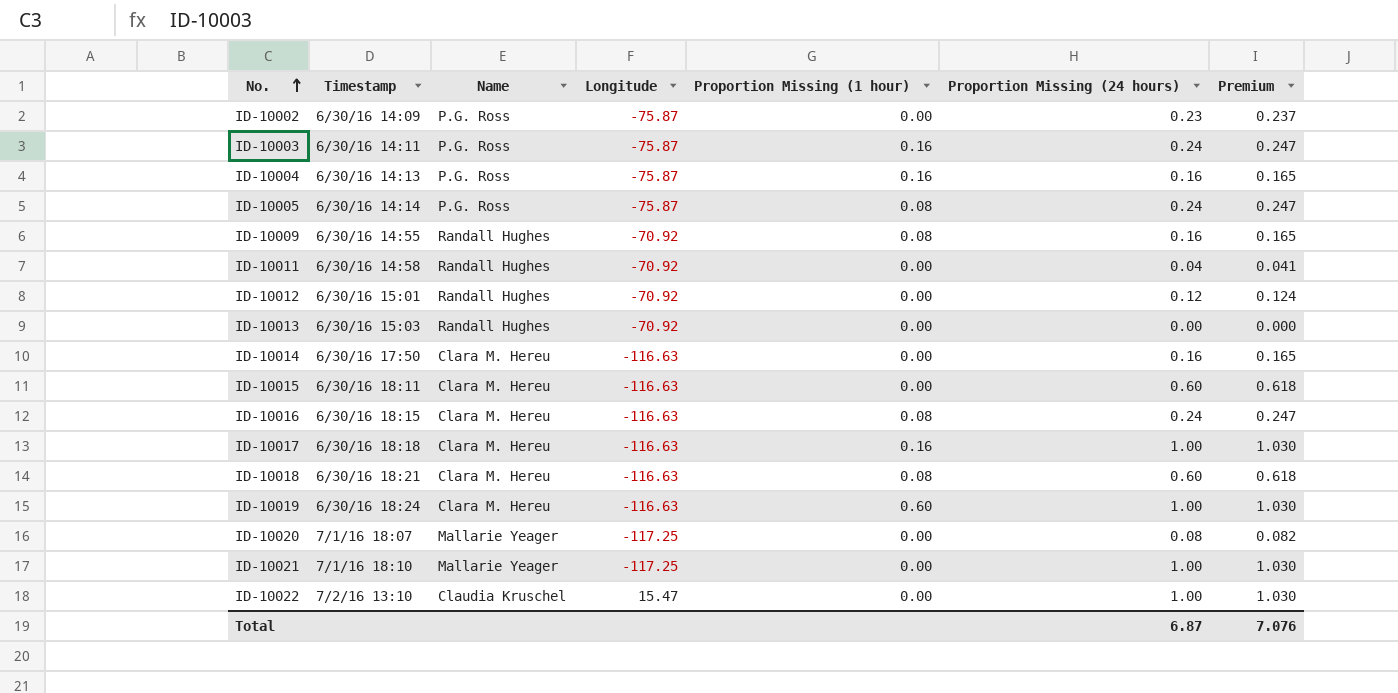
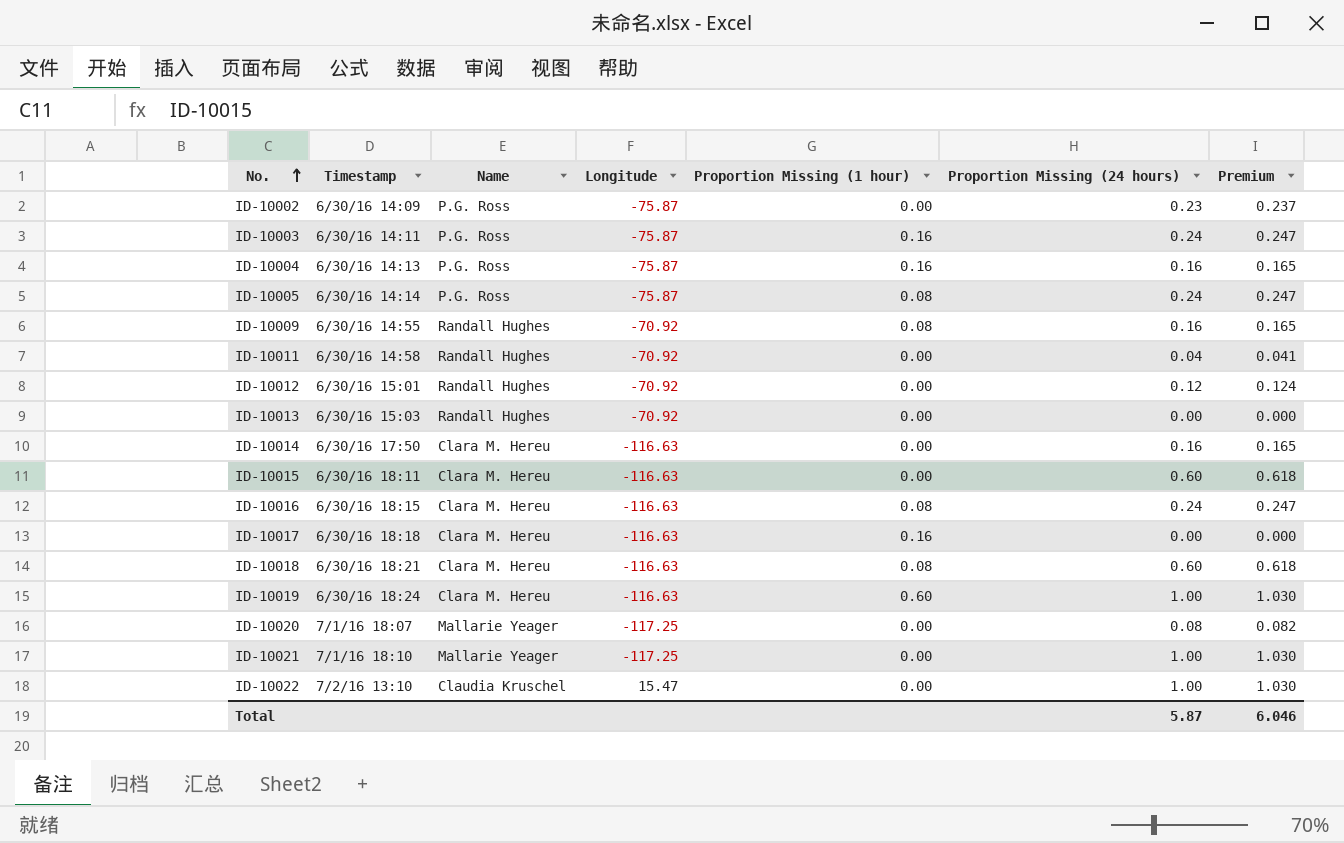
ID-10017 | Proportion Missing (24 hours): 1.00 -> 0.00
ID-10017 | Premium: 1.030 -> 0.000
Total | Proportion Missing (24 hours): 6.87 -> 5.87
Total | Premium: 7.076 -> 6.046

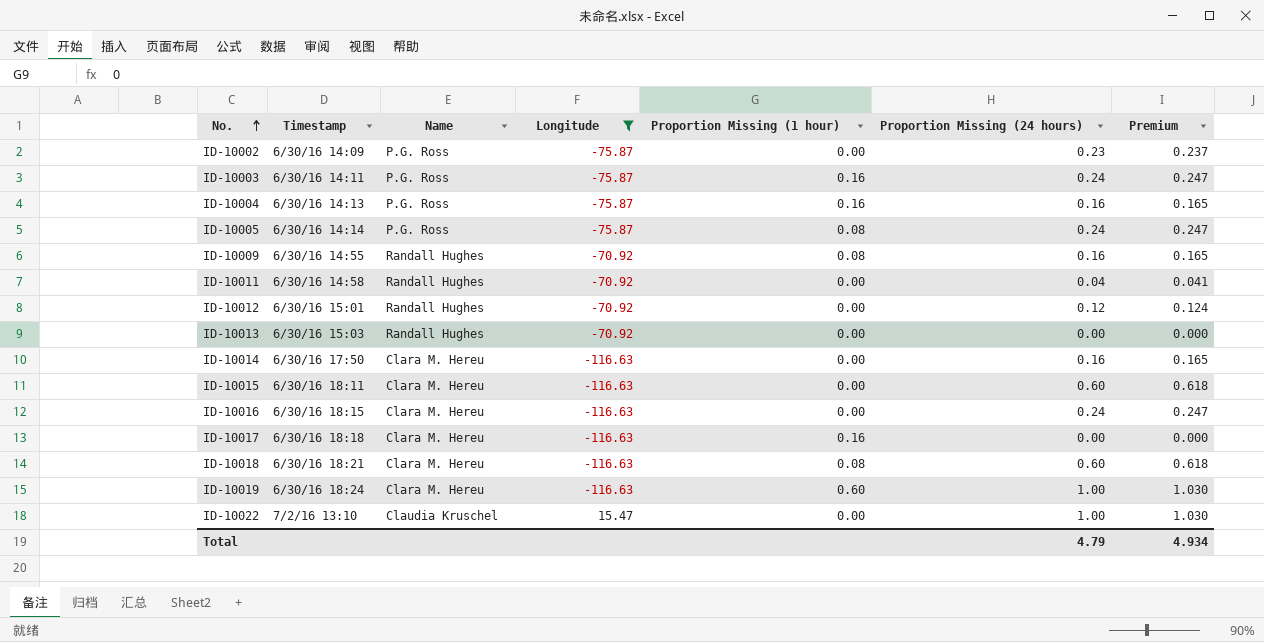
filter: none -> Longitude != -117.25
ID-10016 | Proportion Missing (1 hour): 0.08 -> 0.00
Total | Proportion Missing (24 hours): 5.87 -> 4.79
Total | Premium: 6.046 -> 4.934

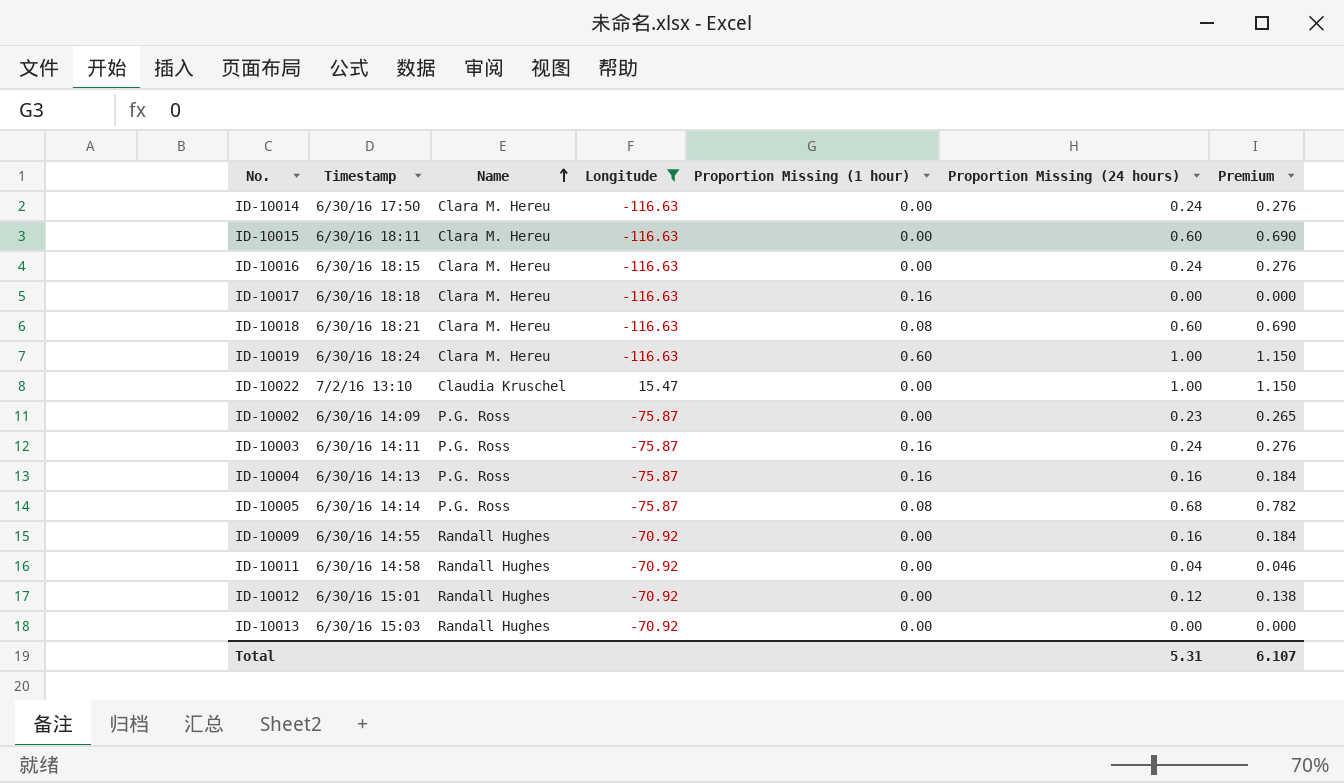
row order: No. ascending -> Name ascending
column Premium | formula: [Proportion Missing (24 hours)] * 1.03 -> [Proportion Missing (24 hours)] * 1.15
ID-10014 | Proportion Missing (24 hours): 0.16 -> 0.24
ID-10005 | Proportion Missing (24 hours): 0.24 -> 0.68
ID-10009 | Proportion Missing (1 hour): 0.08 -> 0.00
Total | Proportion Missing (24 hours): 4.79 -> 5.31
Total | Premium: 4.934 -> 6.107

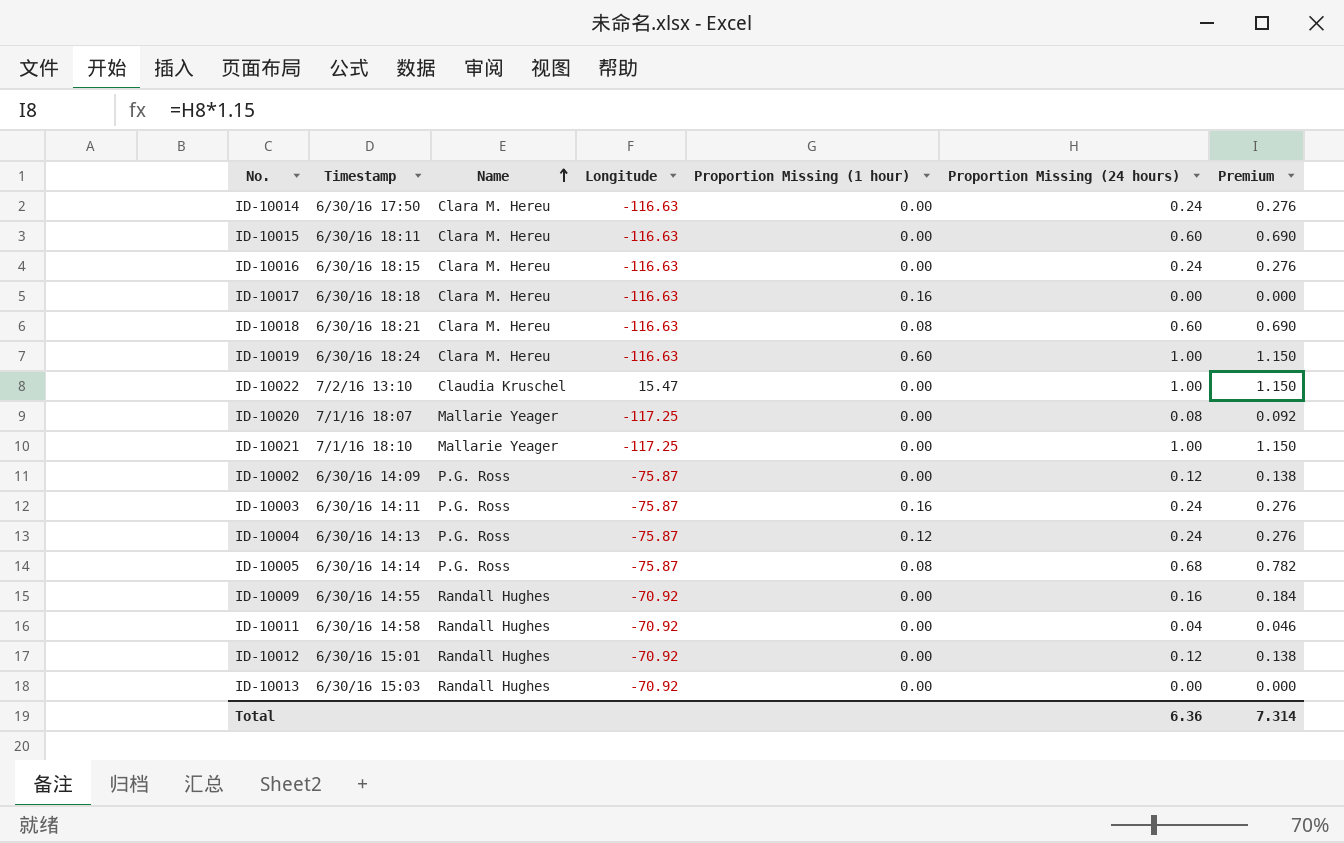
filter: Longitude != -117.25 -> none
ID-10002 | Proportion Missing (24 hours): 0.23 -> 0.12
ID-10002 | Premium: 0.265 -> 0.138
ID-10004 | Proportion Missing (1 hour): 0.16 -> 0.12
ID-10004 | Proportion Missing (24 hours): 0.16 -> 0.24
ID-10004 | Premium: 0.184 -> 0.276
Total | Proportion Missing (24 hours): 5.31 -> 6.36
Total | Premium: 6.107 -> 7.314

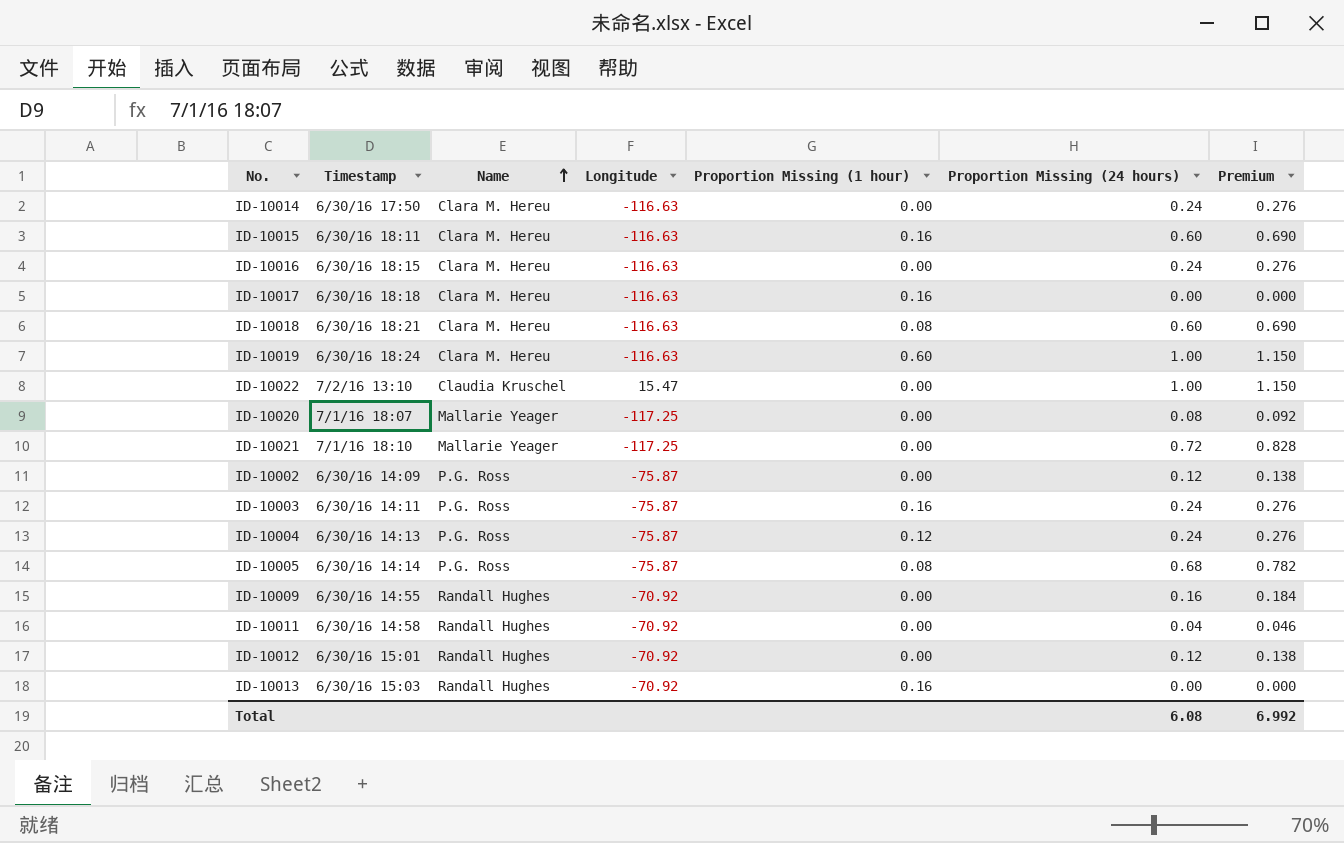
ID-10015 | Proportion Missing (1 hour): 0.00 -> 0.16
ID-10021 | Proportion Missing (24 hours): 1.00 -> 0.72
ID-10021 | Premium: 1.150 -> 0.828
ID-10013 | Proportion Missing (1 hour): 0.00 -> 0.16
Total | Proportion Missing (24 hours): 6.36 -> 6.08
Total | Premium: 7.314 -> 6.992

